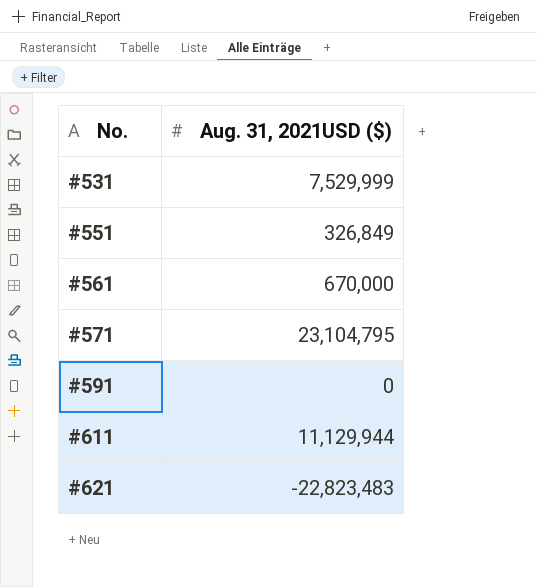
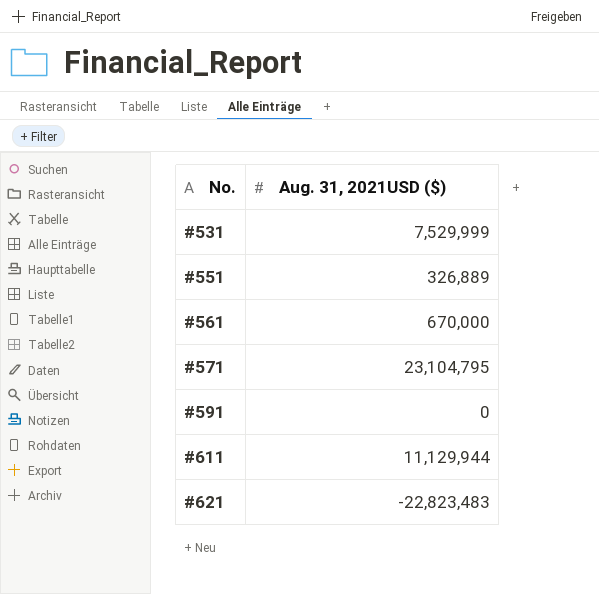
#551 | Aug. 31, 2021USD ($): 326,849 -> 326,889

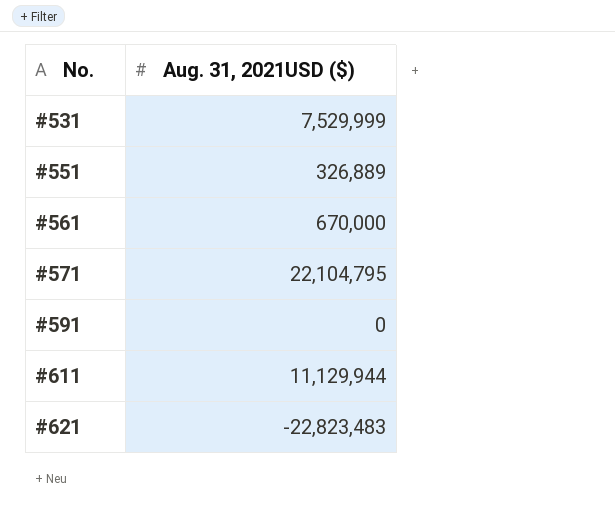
#571 | Aug. 31, 2021USD ($): 23,104,795 -> 22,104,795

